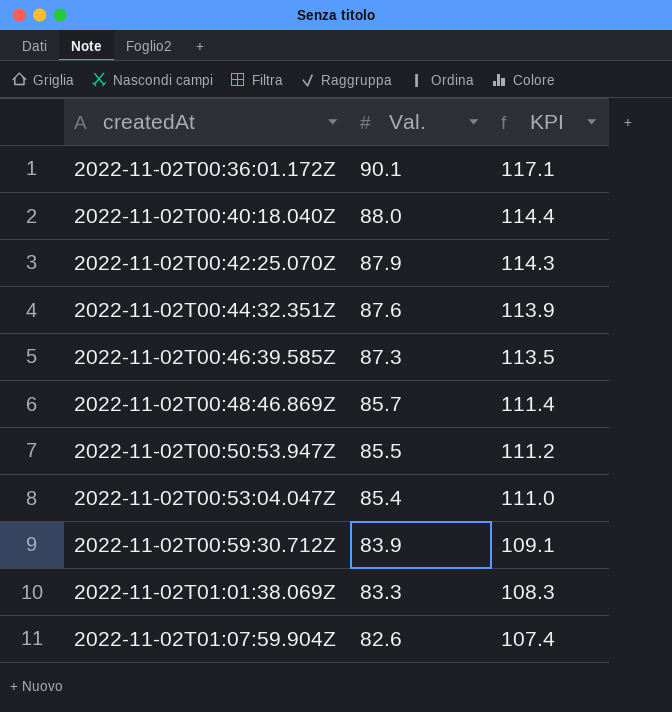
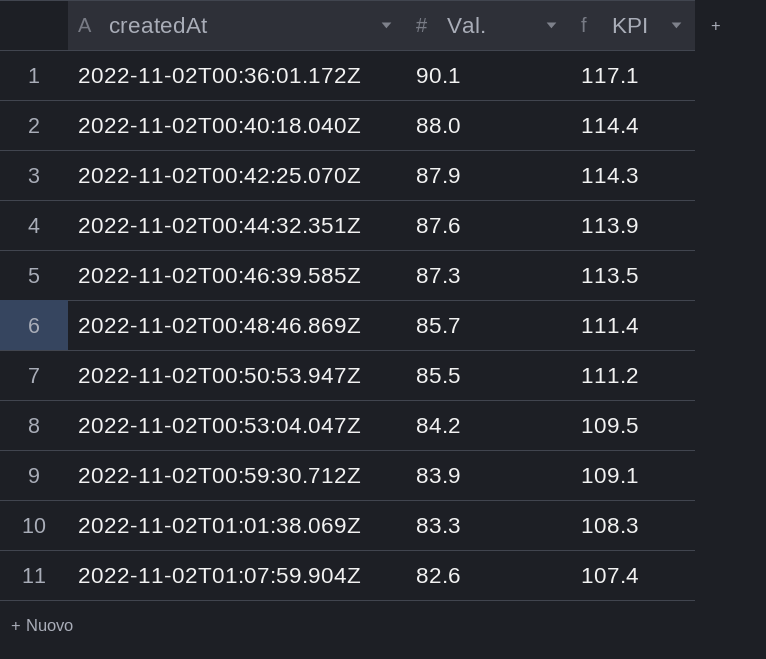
2022-11-02T00:53:04.047Z | Val.: 85.4 -> 84.2
2022-11-02T00:53:04.047Z | KPI: 111.0 -> 109.5

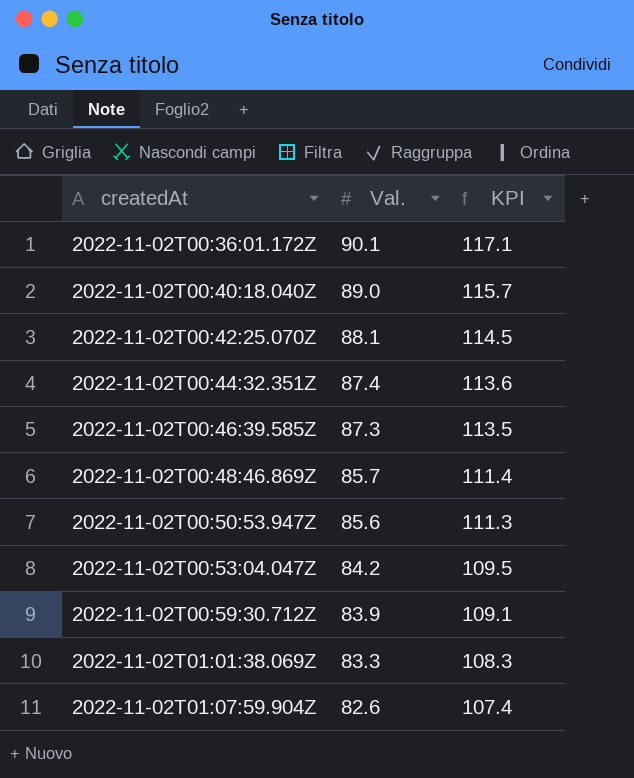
2022-11-02T00:40:18.040Z | Val.: 88.0 -> 89.0
2022-11-02T00:40:18.040Z | KPI: 114.4 -> 115.7
2022-11-02T00:42:25.070Z | Val.: 87.9 -> 88.1
2022-11-02T00:42:25.070Z | KPI: 114.3 -> 114.5
2022-11-02T00:44:32.351Z | Val.: 87.6 -> 87.4
2022-11-02T00:44:32.351Z | KPI: 113.9 -> 113.6
2022-11-02T00:50:53.947Z | Val.: 85.5 -> 85.6
2022-11-02T00:50:53.947Z | KPI: 111.2 -> 111.3

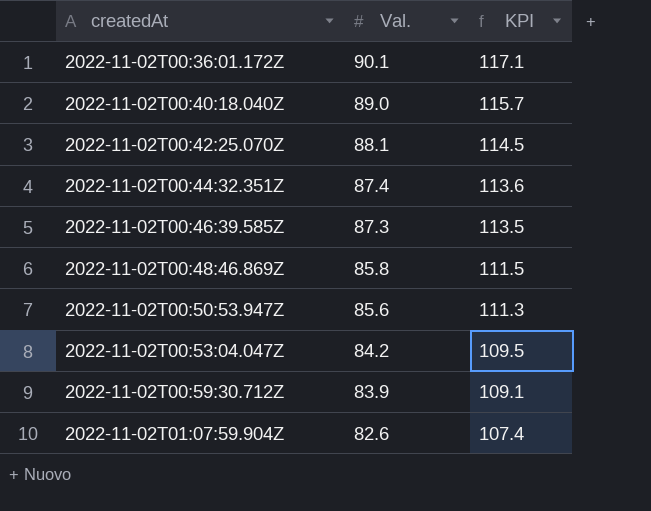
row 2022-11-02T01:01:38.069Z: 83.3 | 108.3 -> none
2022-11-02T00:48:46.869Z | Val.: 85.7 -> 85.8
2022-11-02T00:48:46.869Z | KPI: 111.4 -> 111.5

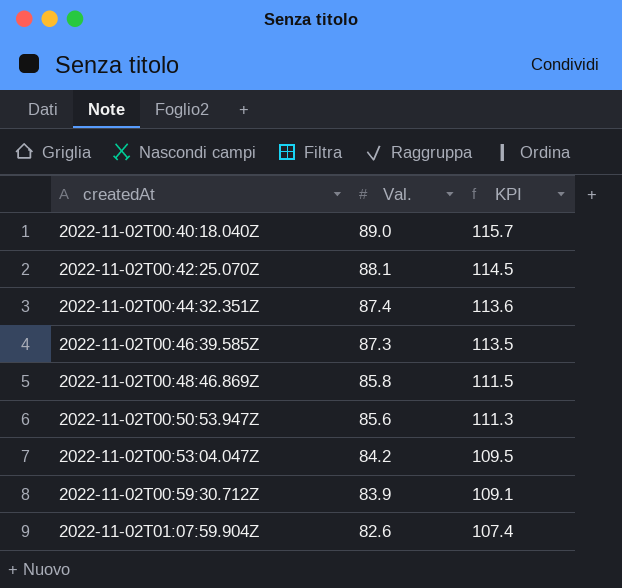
row 2022-11-02T00:36:01.172Z: 90.1 | 117.1 -> none

